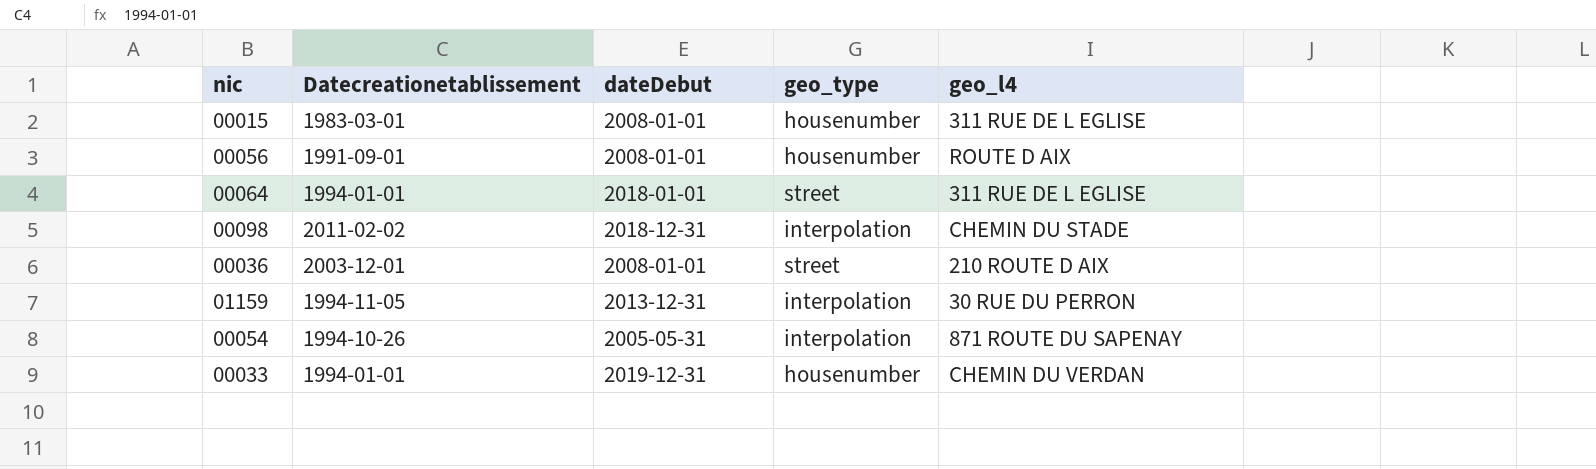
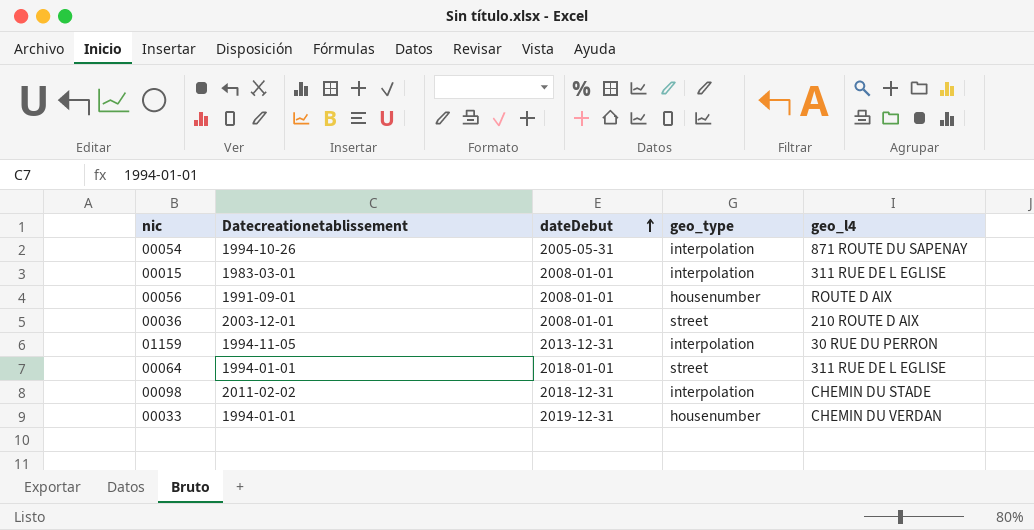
row order: none -> dateDebut ascending
00015 | geo_type: housenumber -> interpolation

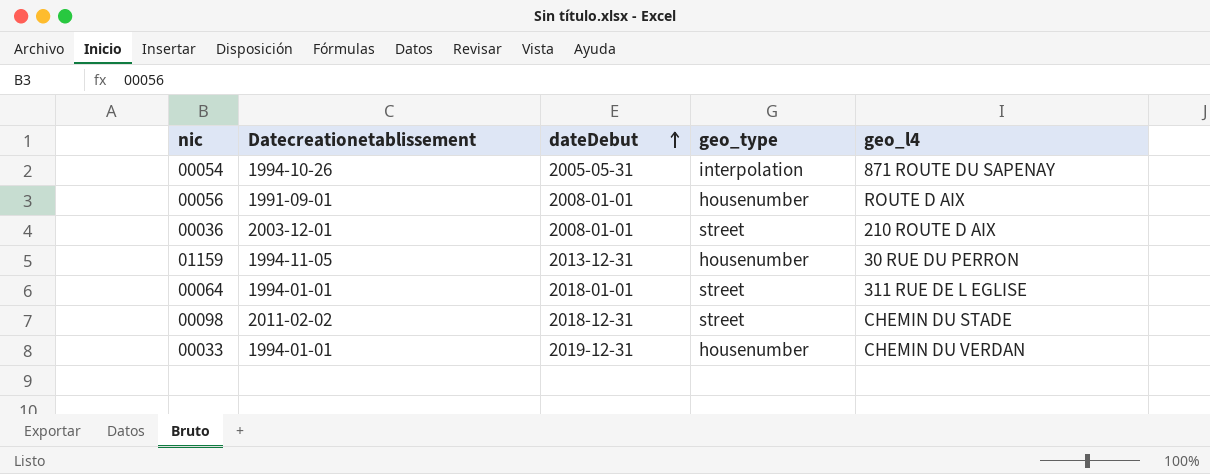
row 00015: 1983-03-01 | 2008-01-01 | interpolation | 311 RUE DE L EGLISE -> none
01159 | geo_type: interpolation -> housenumber
00098 | geo_type: interpolation -> street

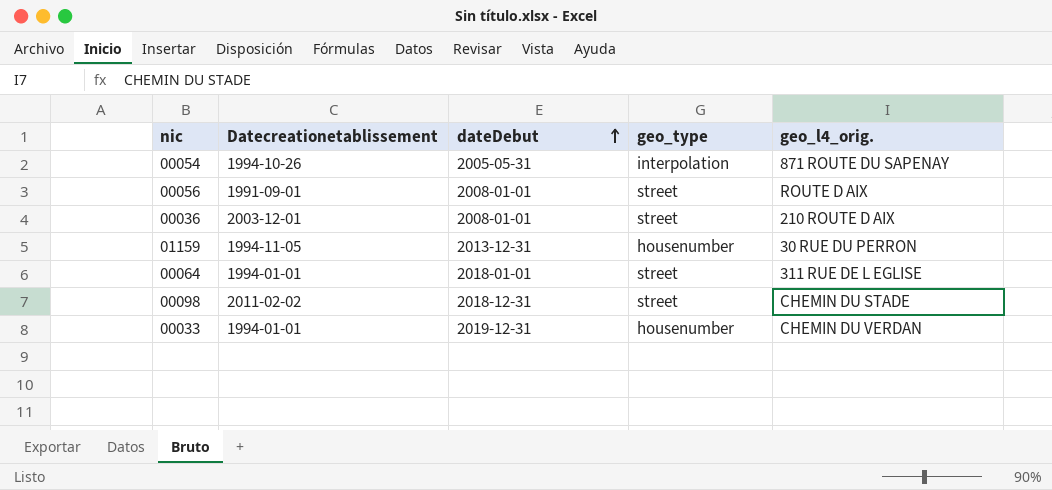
column name: geo_l4 -> geo_l4_orig.
00056 | geo_type: housenumber -> street

